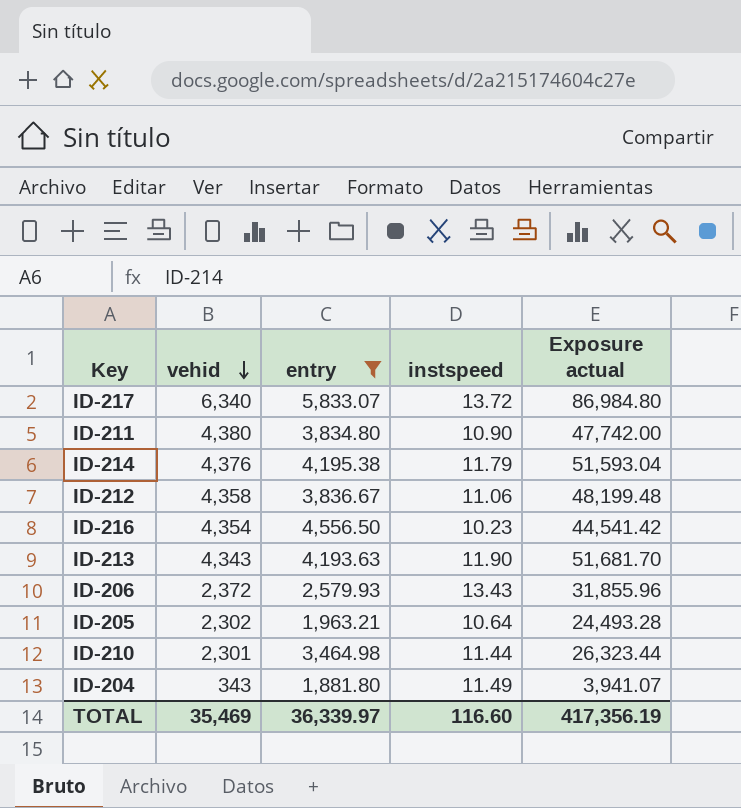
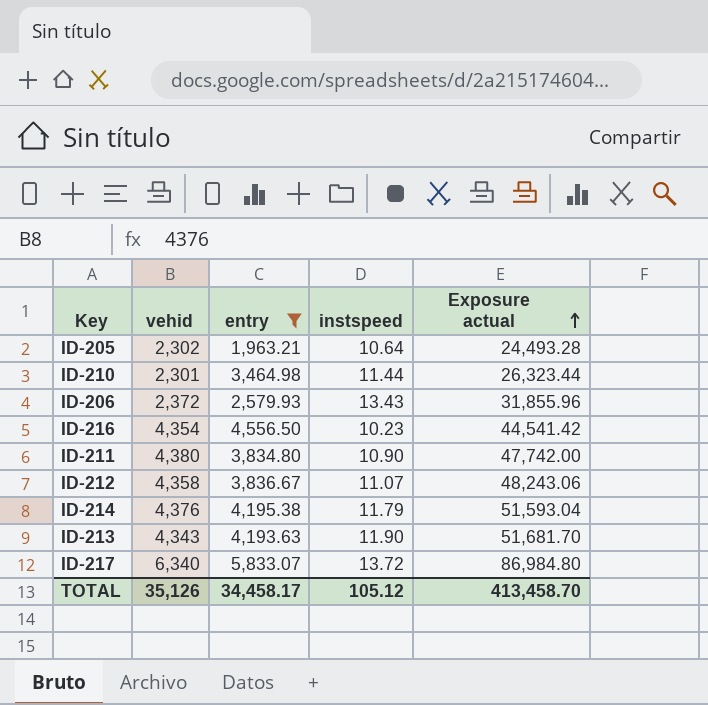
row order: vehid descending -> Exposure actual ascending
row ID-204: 343 | 1,881.80 | 11.49 | 3,941.07 -> none
ID-212 | instspeed: 11.06 -> 11.07
ID-212 | Exposure actual: 48,199.48 -> 48,243.06
TOTAL | vehid: 35,469 -> 35,126
TOTAL | entry: 36,339.97 -> 34,458.17
TOTAL | instspeed: 116.60 -> 105.12
TOTAL | Exposure actual: 417,356.19 -> 413,458.70

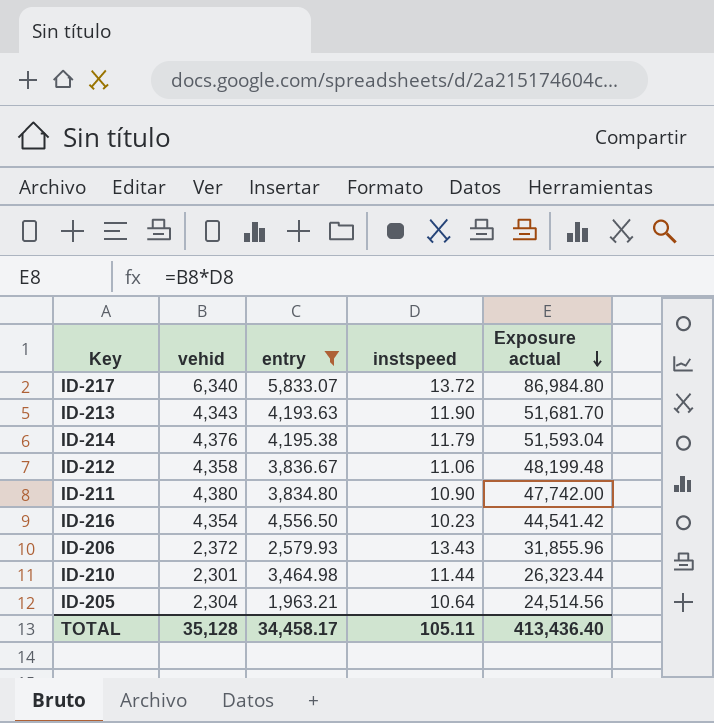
row order: Exposure actual ascending -> Exposure actual descending
ID-212 | instspeed: 11.07 -> 11.06
ID-212 | Exposure actual: 48,243.06 -> 48,199.48
ID-205 | vehid: 2,302 -> 2,304
ID-205 | Exposure actual: 24,493.28 -> 24,514.56
TOTAL | vehid: 35,126 -> 35,128
TOTAL | instspeed: 105.12 -> 105.11
TOTAL | Exposure actual: 413,458.70 -> 413,436.40

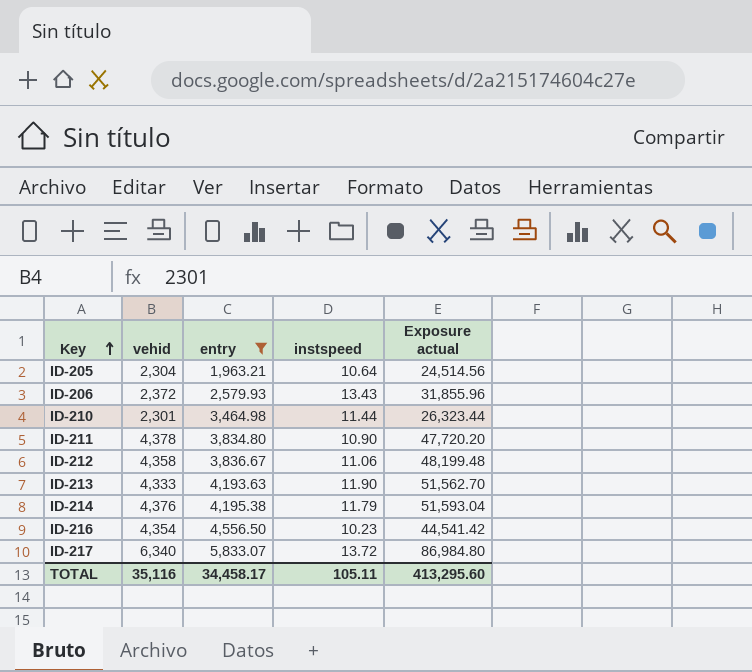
row order: Exposure actual descending -> Key ascending
ID-211 | vehid: 4,380 -> 4,378
ID-211 | Exposure actual: 47,742.00 -> 47,720.20
ID-213 | vehid: 4,343 -> 4,333
ID-213 | Exposure actual: 51,681.70 -> 51,562.70
TOTAL | vehid: 35,128 -> 35,116
TOTAL | Exposure actual: 413,436.40 -> 413,295.60

